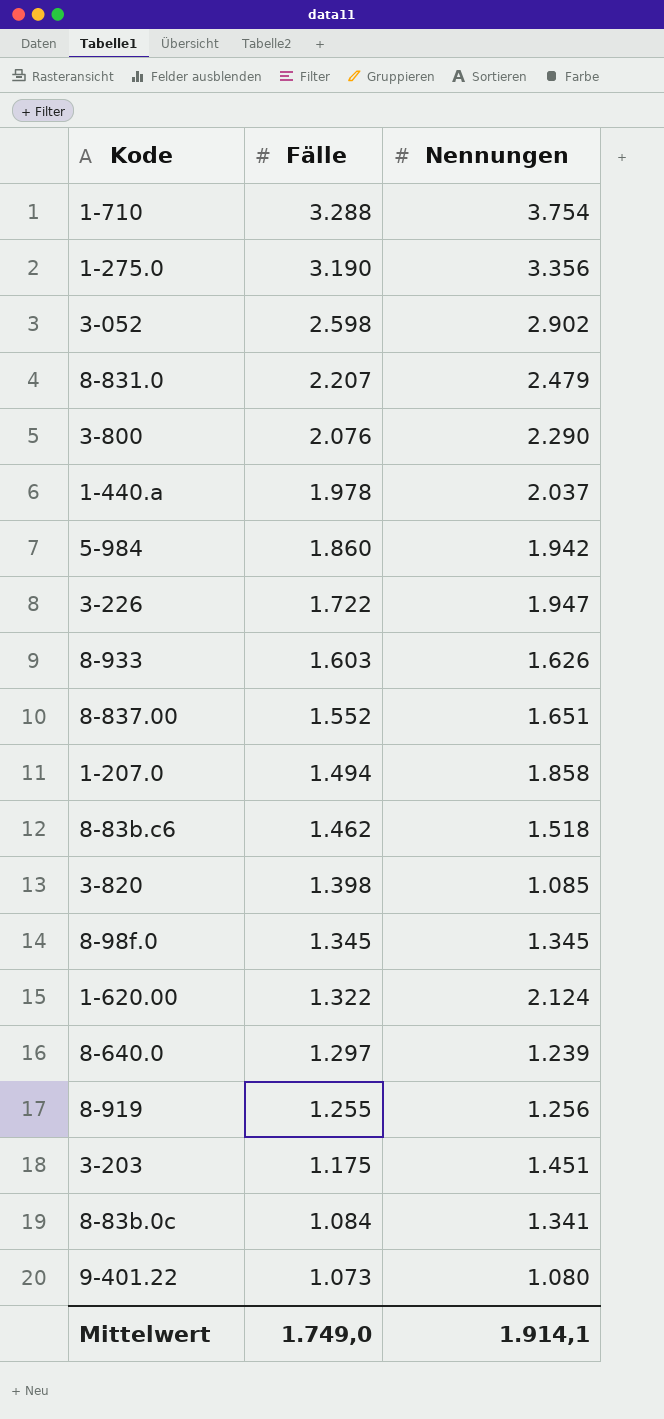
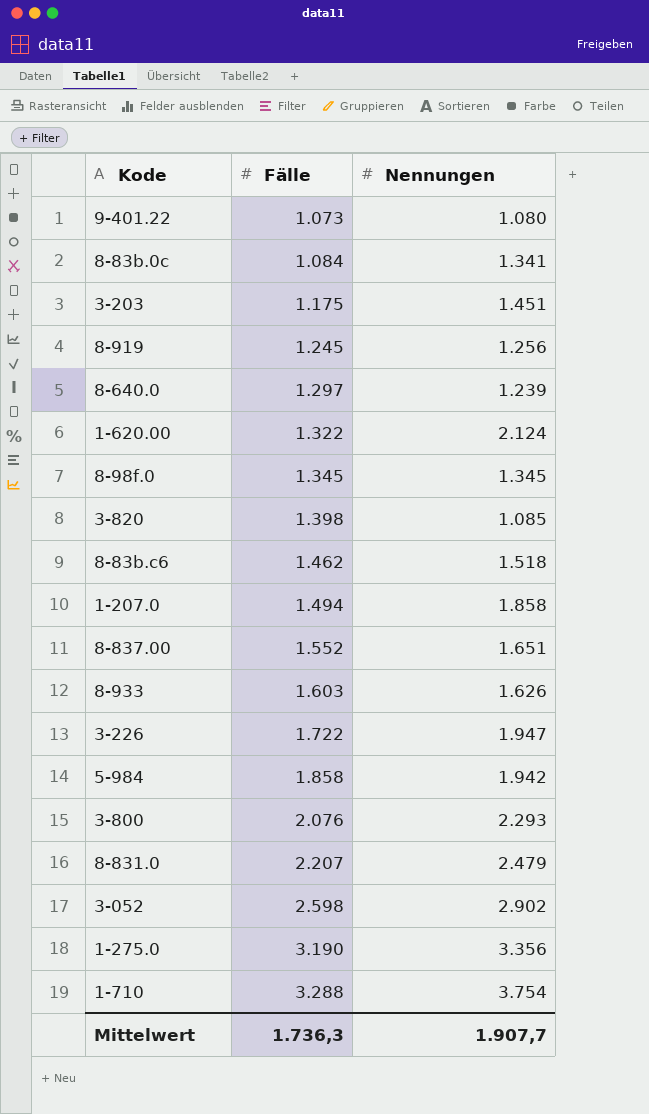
row order: Fälle descending -> Fälle ascending
row 1-440.a: 1.978 | 2.037 -> none
8-919 | Fälle: 1.255 -> 1.245
5-984 | Fälle: 1.860 -> 1.858
3-800 | Nennungen: 2.290 -> 2.293
Mittelwert | Fälle: 1.749,0 -> 1.736,3
Mittelwert | Nennungen: 1.914,1 -> 1.907,7

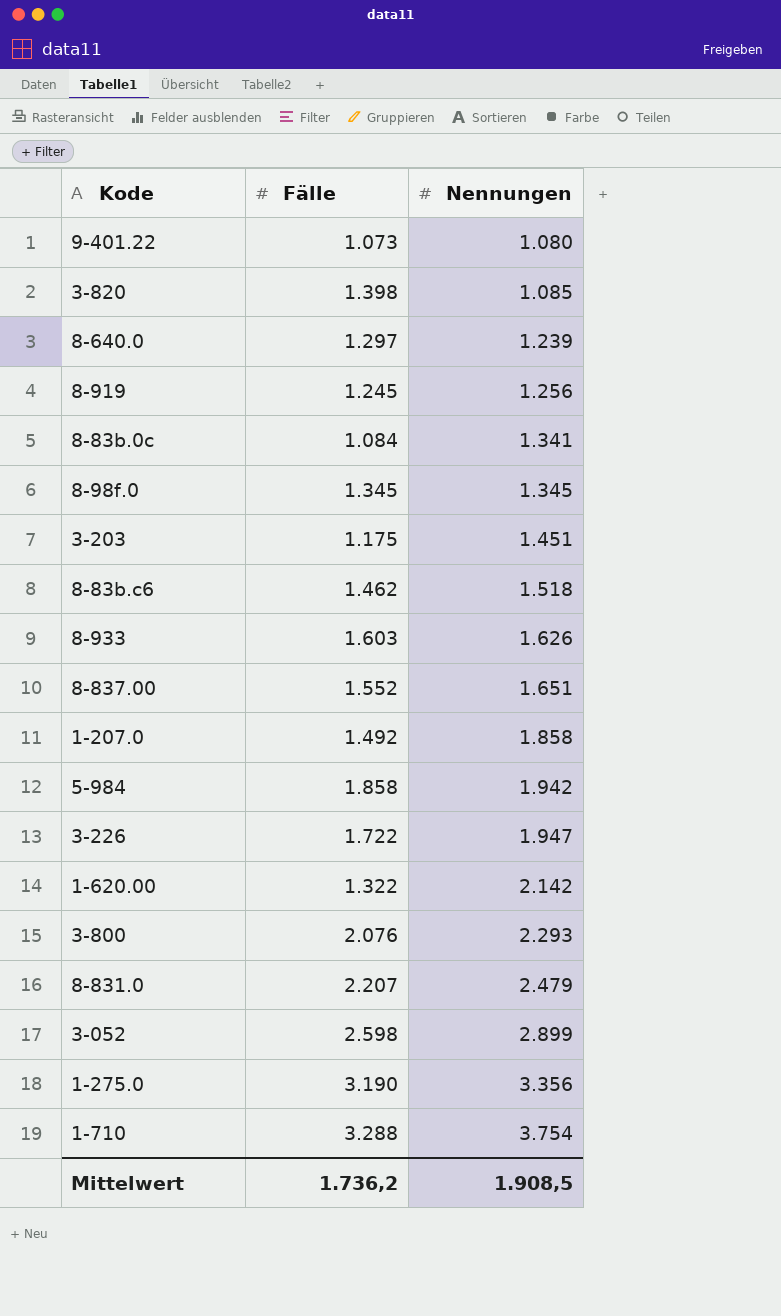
row order: Fälle ascending -> Nennungen ascending
1-207.0 | Fälle: 1.494 -> 1.492
1-620.00 | Nennungen: 2.124 -> 2.142
3-052 | Nennungen: 2.902 -> 2.899
Mittelwert | Fälle: 1.736,3 -> 1.736,2
Mittelwert | Nennungen: 1.907,7 -> 1.908,5

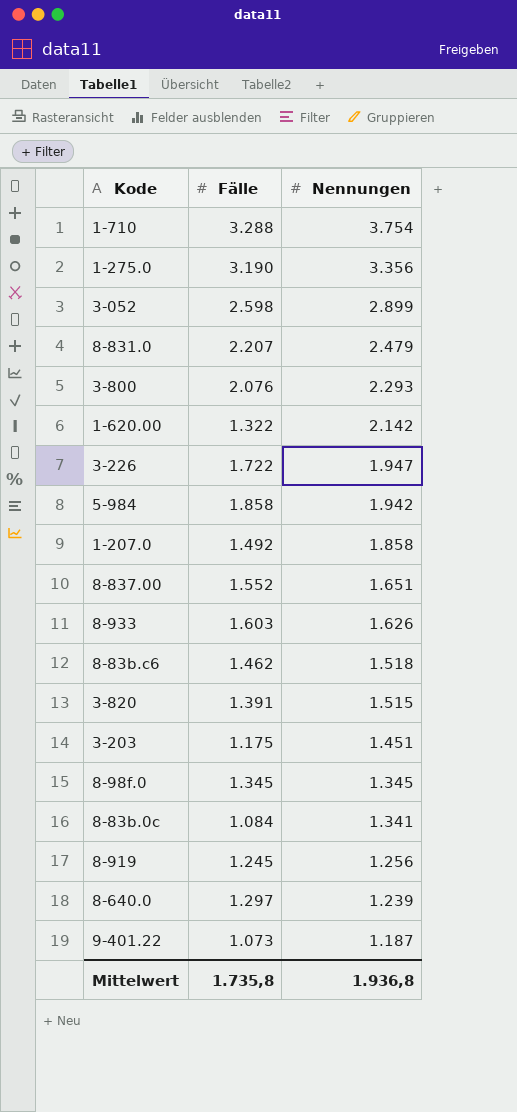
row order: Nennungen ascending -> Nennungen descending
3-820 | Fälle: 1.398 -> 1.391
3-820 | Nennungen: 1.085 -> 1.515
9-401.22 | Nennungen: 1.080 -> 1.187
Mittelwert | Fälle: 1.736,2 -> 1.735,8
Mittelwert | Nennungen: 1.908,5 -> 1.936,8

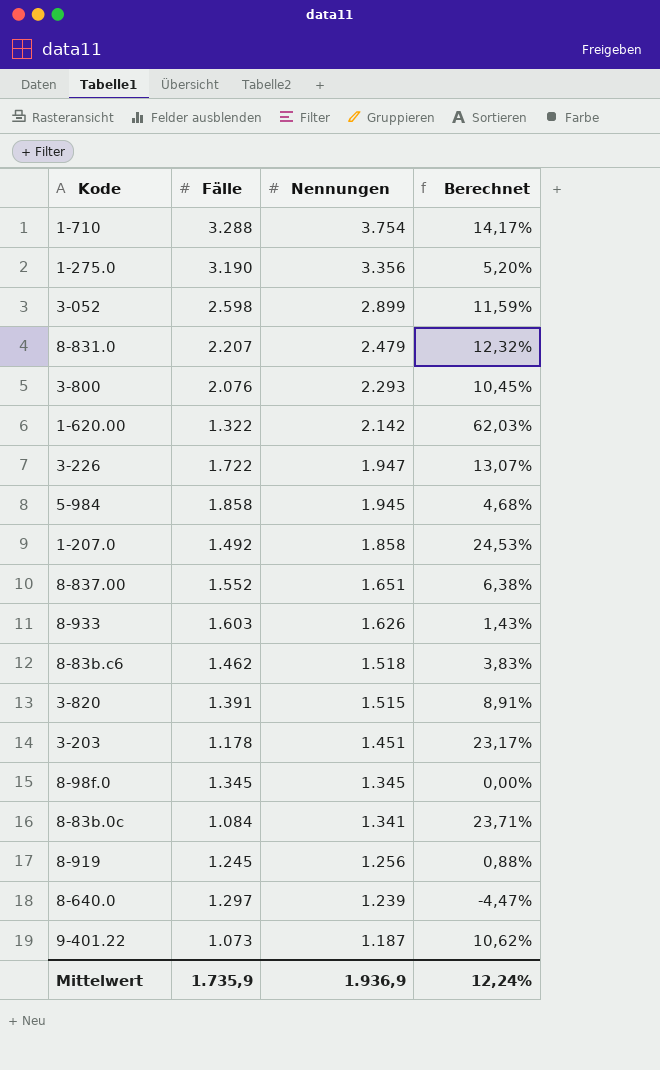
column Berechnet | formula: none -> ([Nennungen] - [Fälle]) / [Fälle]
5-984 | Nennungen: 1.942 -> 1.945
3-203 | Fälle: 1.175 -> 1.178
Mittelwert | Fälle: 1.735,8 -> 1.735,9
Mittelwert | Nennungen: 1.936,8 -> 1.936,9

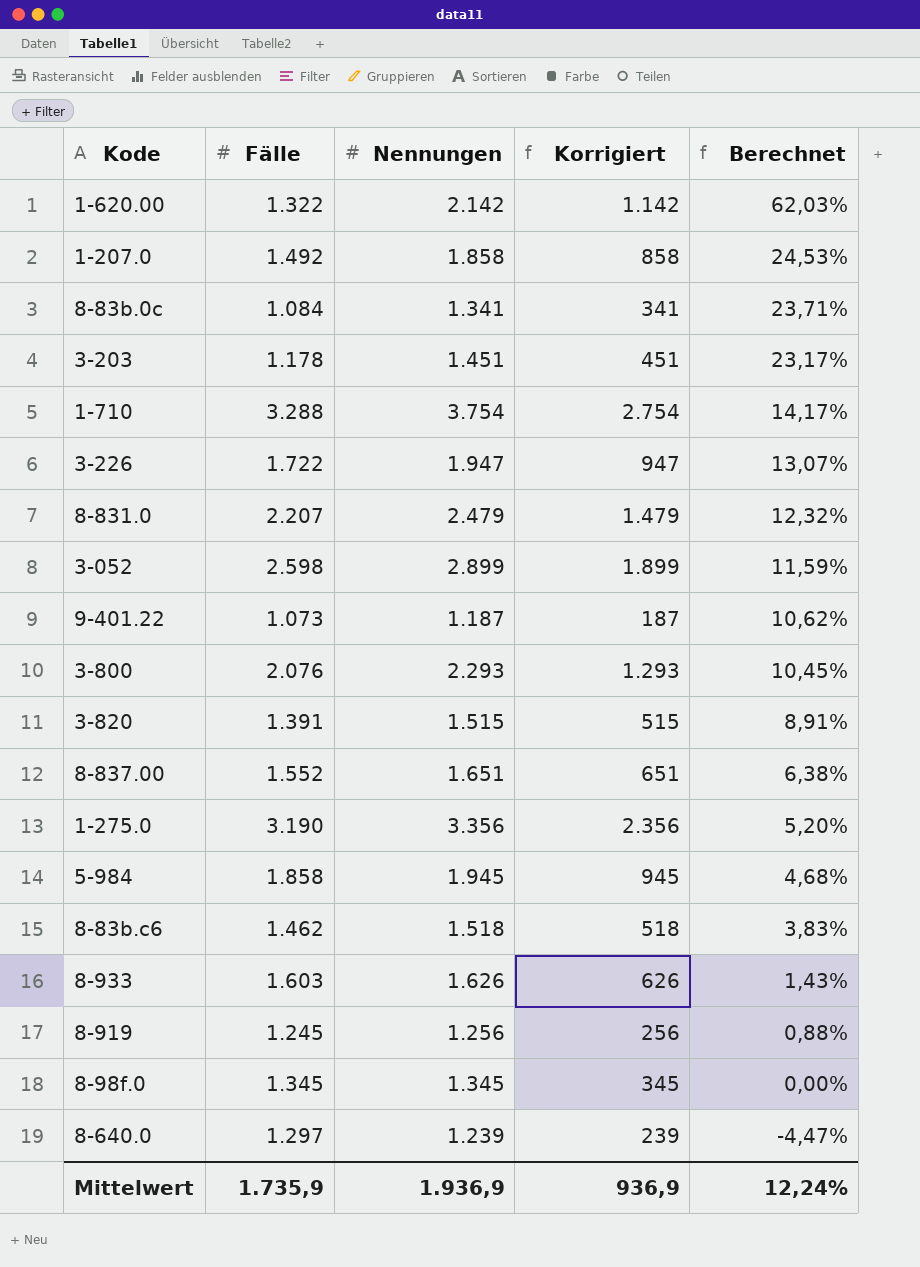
row order: Nennungen descending -> Berechnet descending
column Korrigiert | formula: none -> [Nennungen] - 1000

